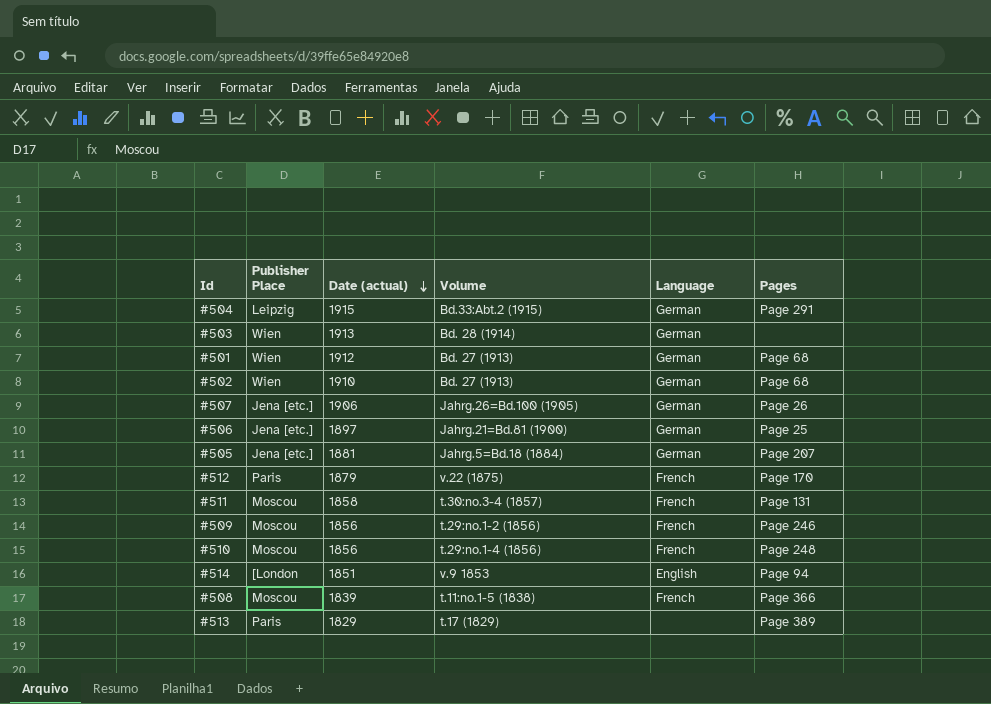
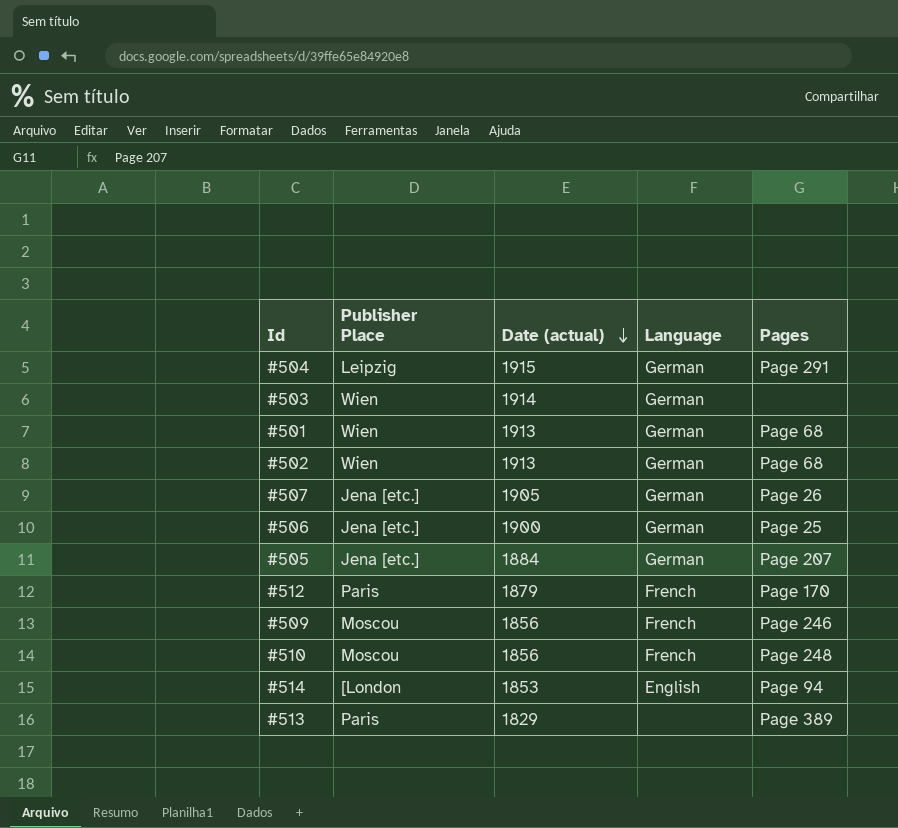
column Volume | position: 4 -> none
row #511: Moscou | 1858 | t.30:no.3-4 (1857) | French | Page 131 -> none
row #508: Moscou | 1839 | t.11:no.1-5 (1838) | French | Page 366 -> none
#503 | Date (actual): 1913 -> 1914
#501 | Date (actual): 1912 -> 1913
#502 | Date (actual): 1910 -> 1913
#507 | Date (actual): 1906 -> 1905
#506 | Date (actual): 1897 -> 1900
#505 | Date (actual): 1881 -> 1884
#514 | Date (actual): 1851 -> 1853

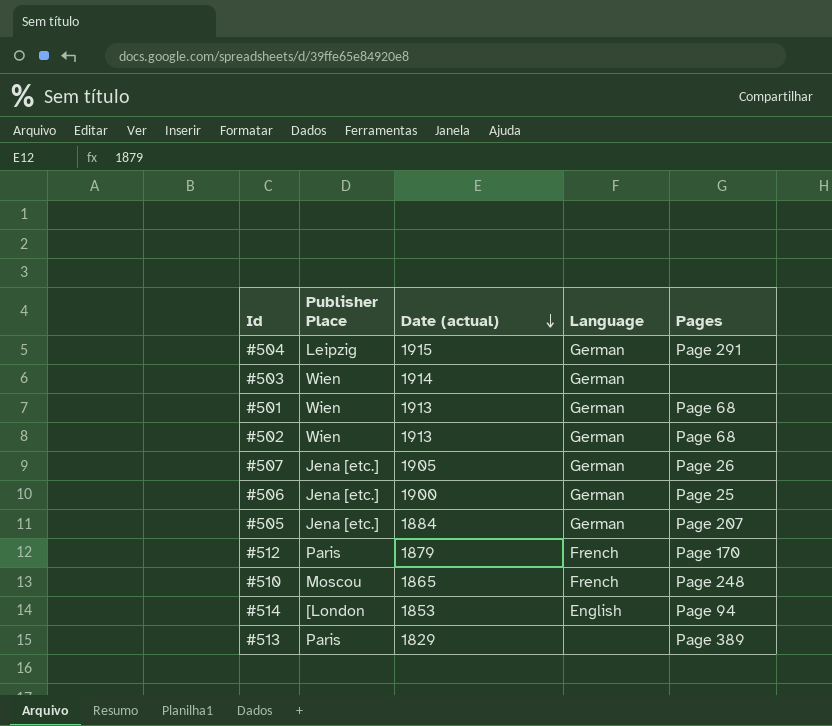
row #509: Moscou | 1856 | French | Page 246 -> none
#510 | Date (actual): 1856 -> 1865

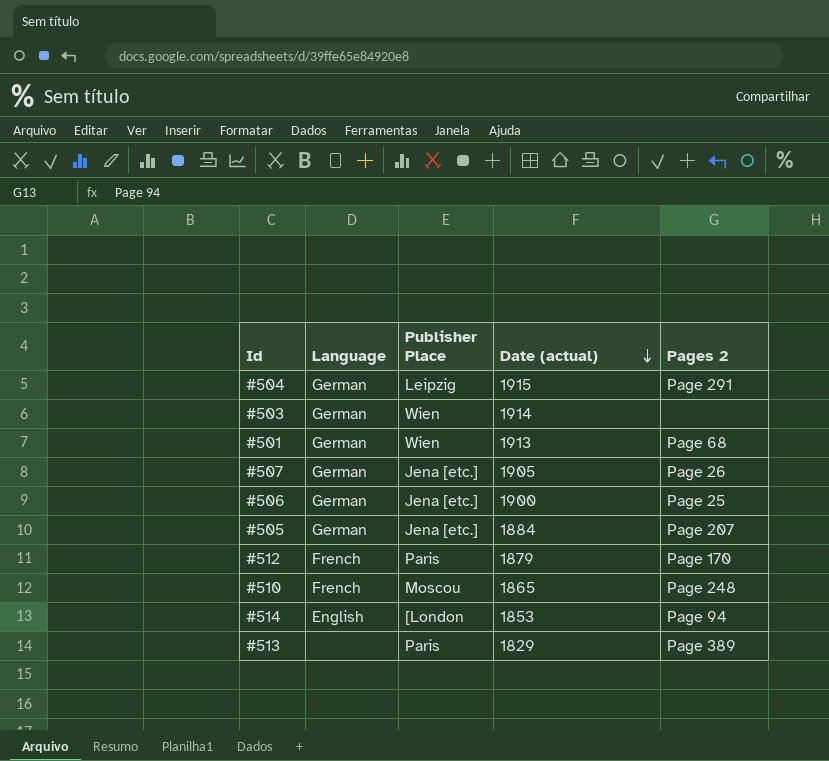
column Language | position: 4 -> 2
column name: Pages -> Pages 2
row #502: Wien | 1913 | German | Page 68 -> none

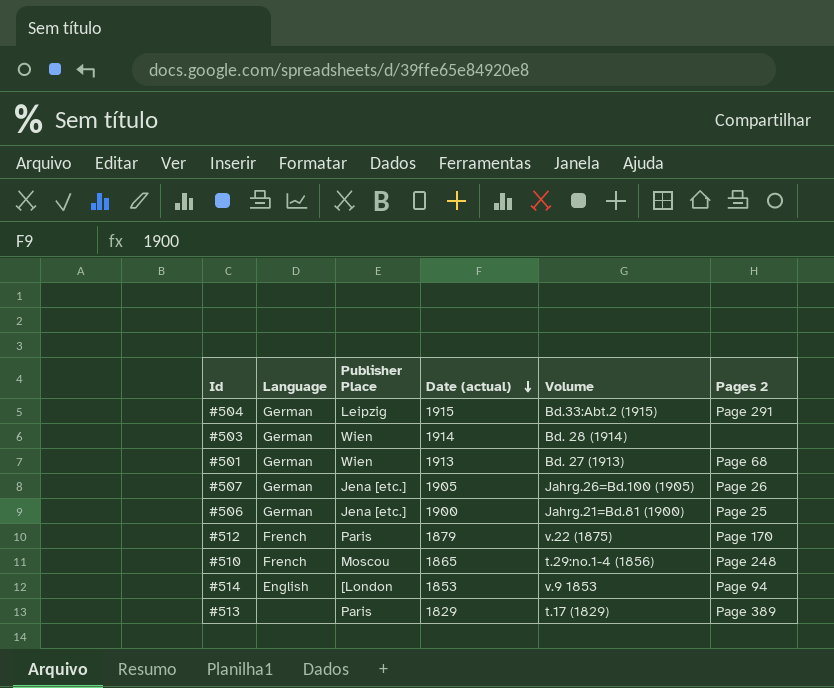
column Volume | position: none -> 5
row #505: German | Jena [etc.] | 1884 | Page 207 -> none

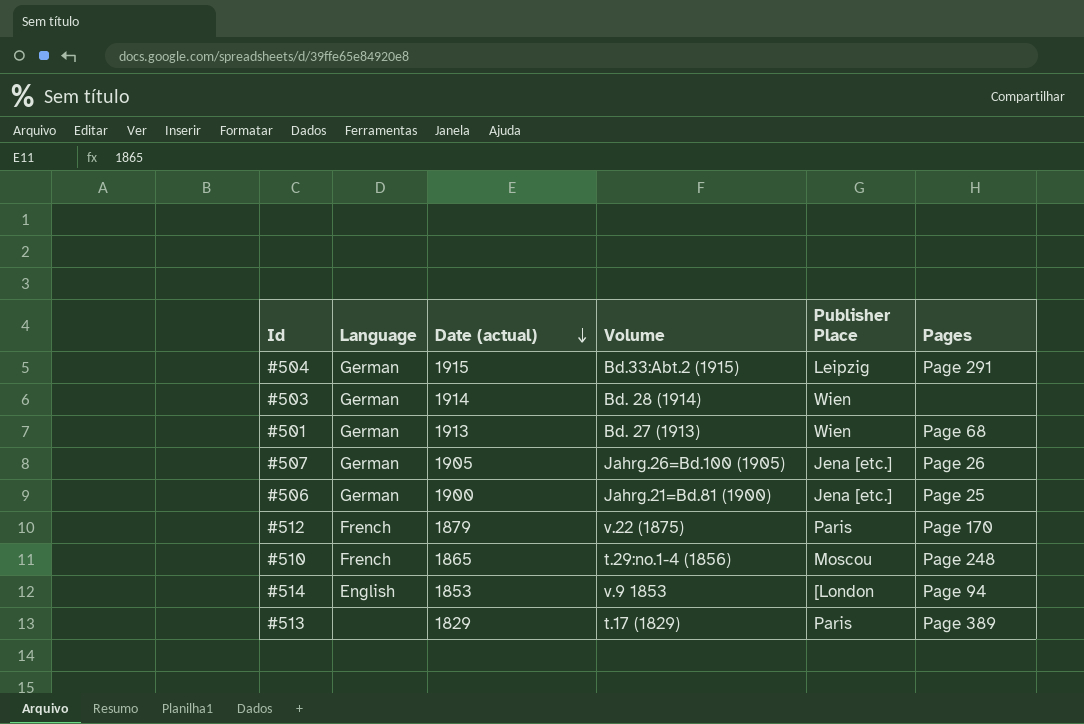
column Publisher Place | position: 3 -> 5
column name: Pages 2 -> Pages

